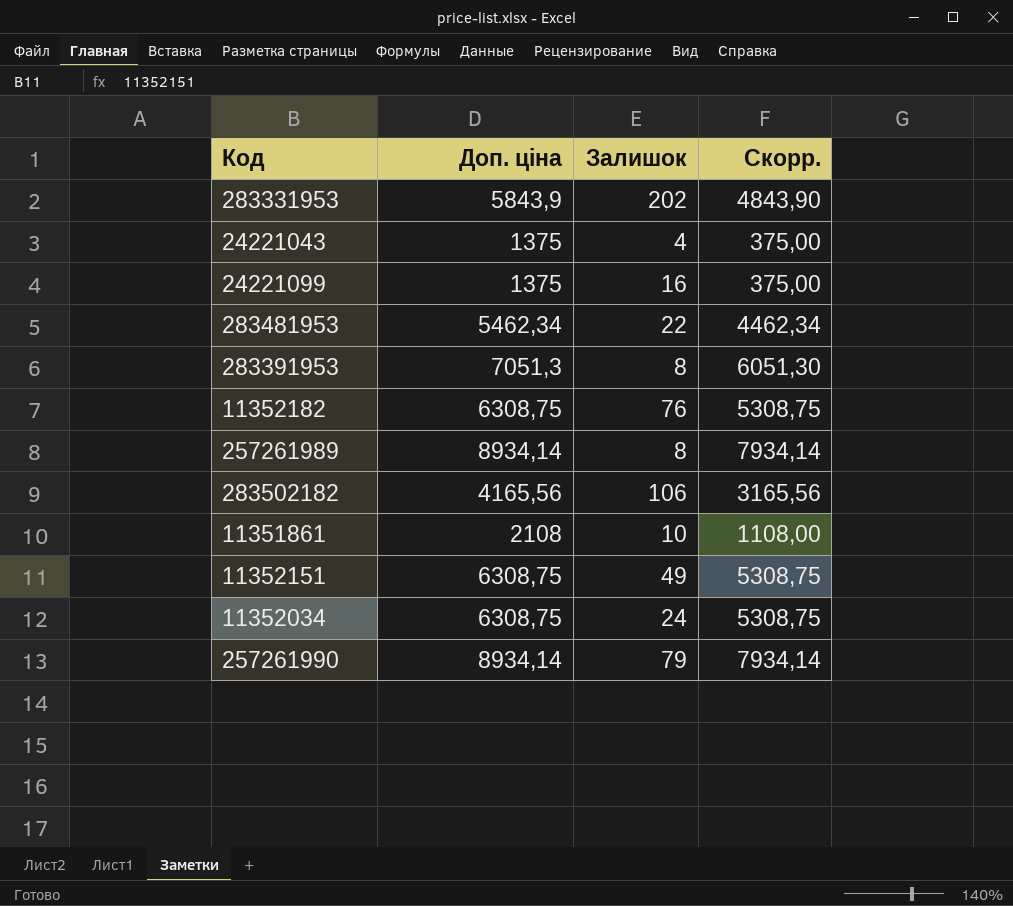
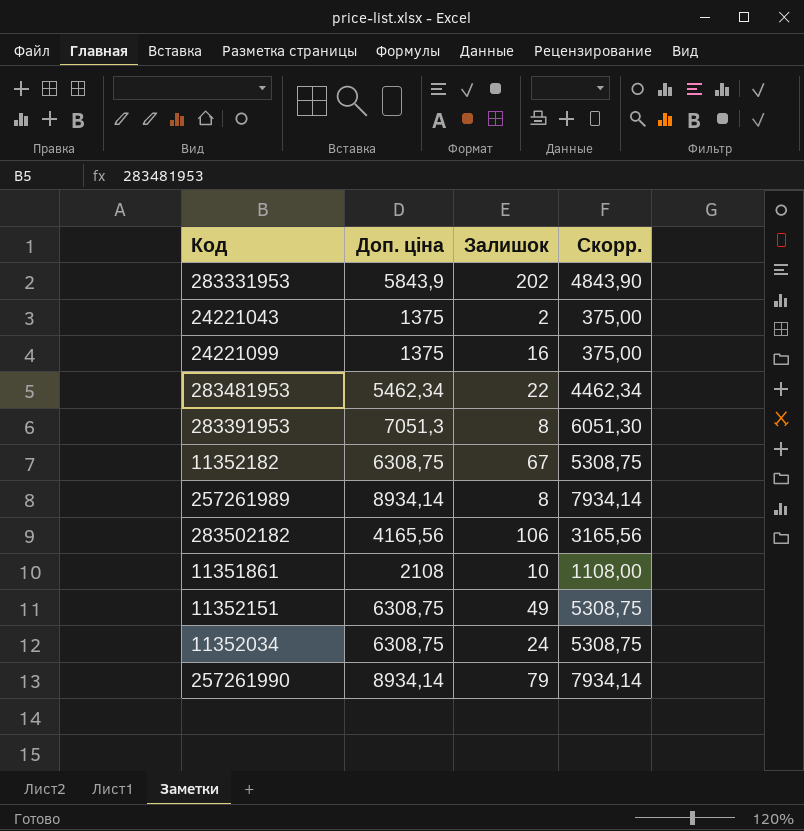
24221043 | Залишок: 4 -> 2
11352182 | Залишок: 76 -> 67

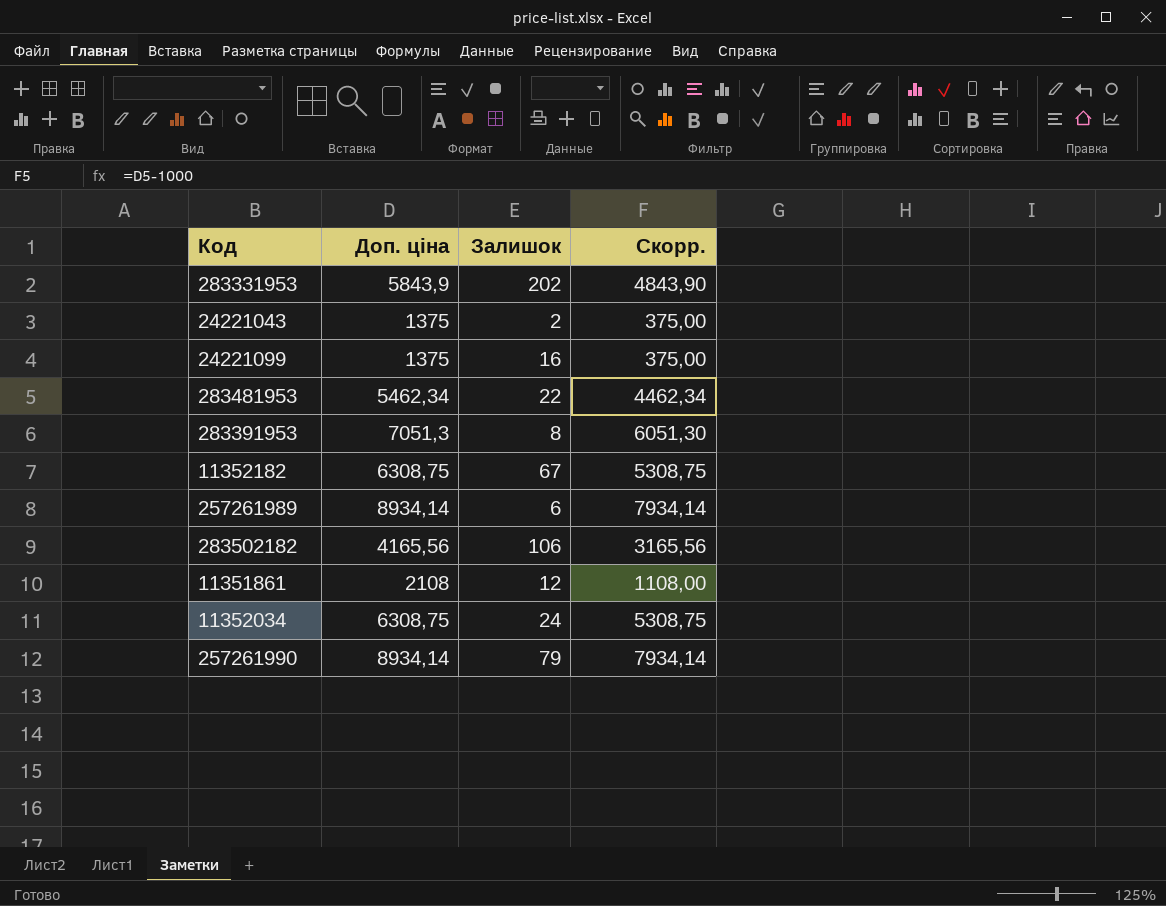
row 11352151: 6308,75 | 49 | 5308,75 -> none
257261989 | Залишок: 8 -> 6
11351861 | Залишок: 10 -> 12

